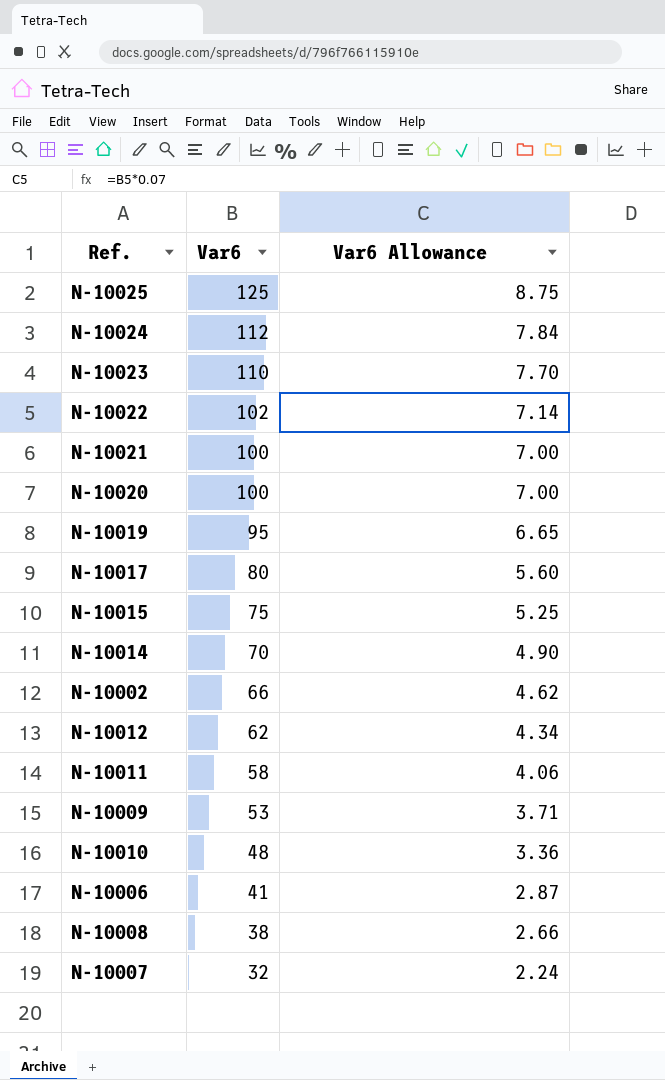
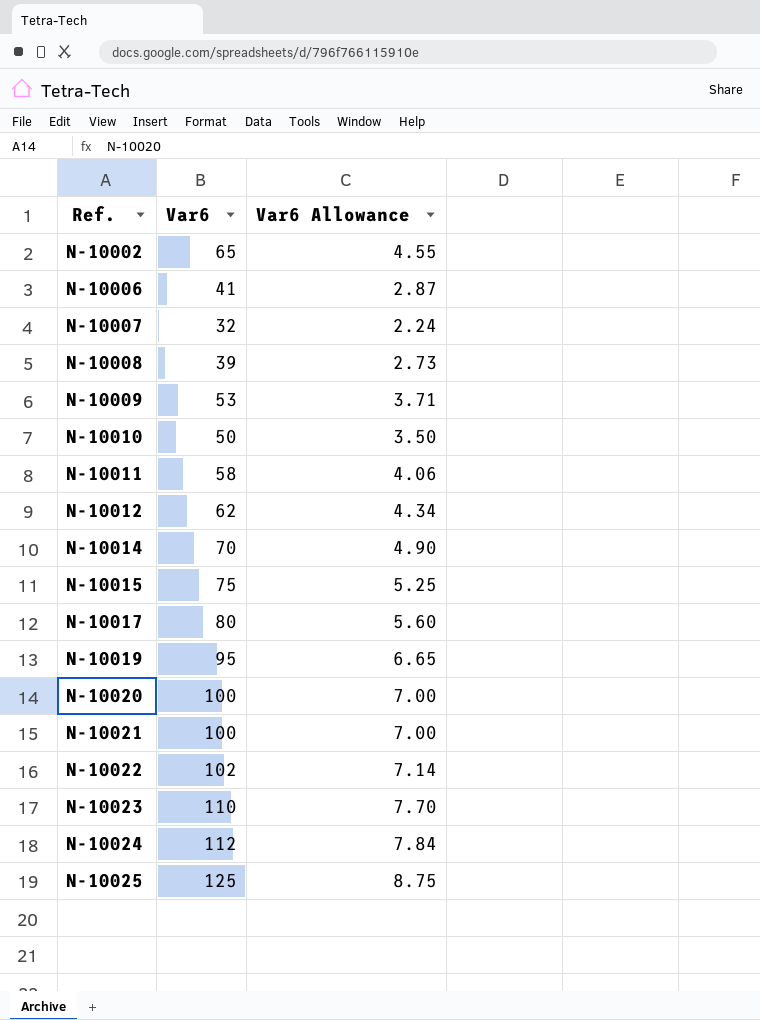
row order: Var6 descending -> Ref. ascending
N-10002 | Var6: 66 -> 65
N-10002 | Var6 Allowance: 4.62 -> 4.55
N-10008 | Var6: 38 -> 39
N-10008 | Var6 Allowance: 2.66 -> 2.73
N-10010 | Var6: 48 -> 50
N-10010 | Var6 Allowance: 3.36 -> 3.50

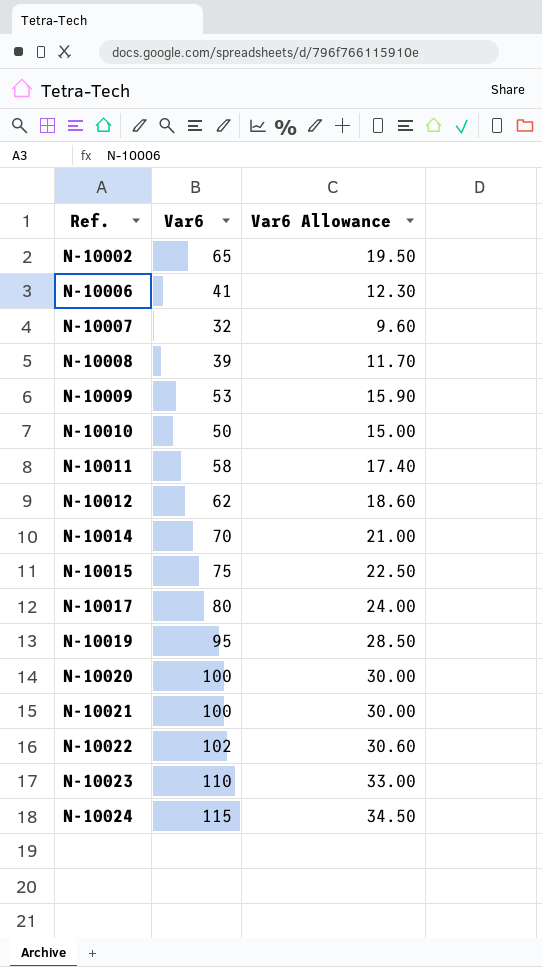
column Var6 Allowance | formula: [Var6] * 0.07 -> [Var6] * 0.3
row N-10025: 125 | 8.75 -> none
N-10024 | Var6: 112 -> 115

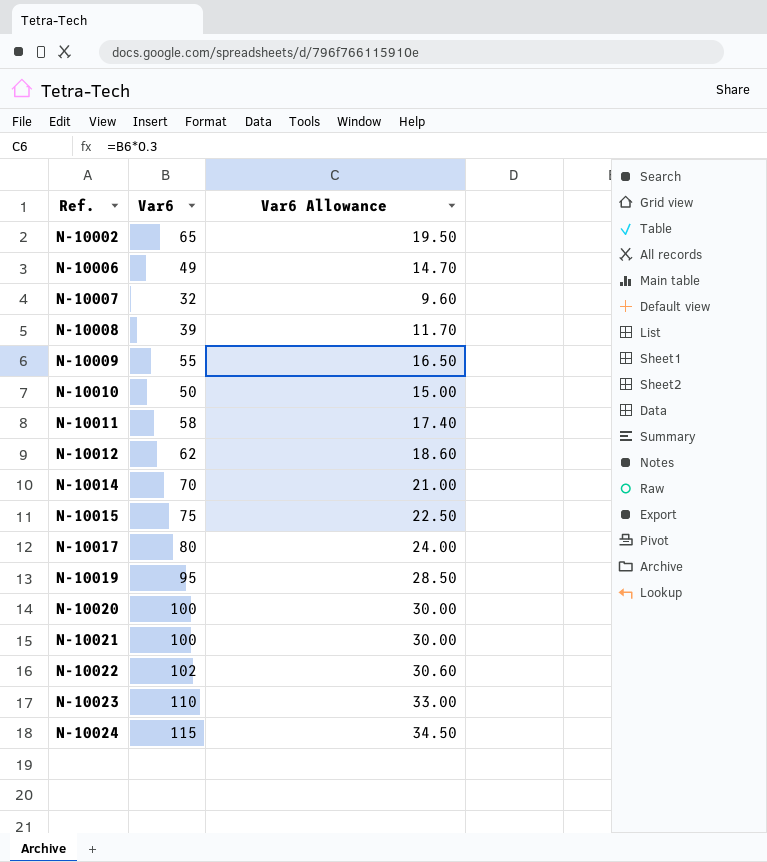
N-10006 | Var6: 41 -> 49
N-10006 | Var6 Allowance: 12.30 -> 14.70
N-10009 | Var6: 53 -> 55
N-10009 | Var6 Allowance: 15.90 -> 16.50

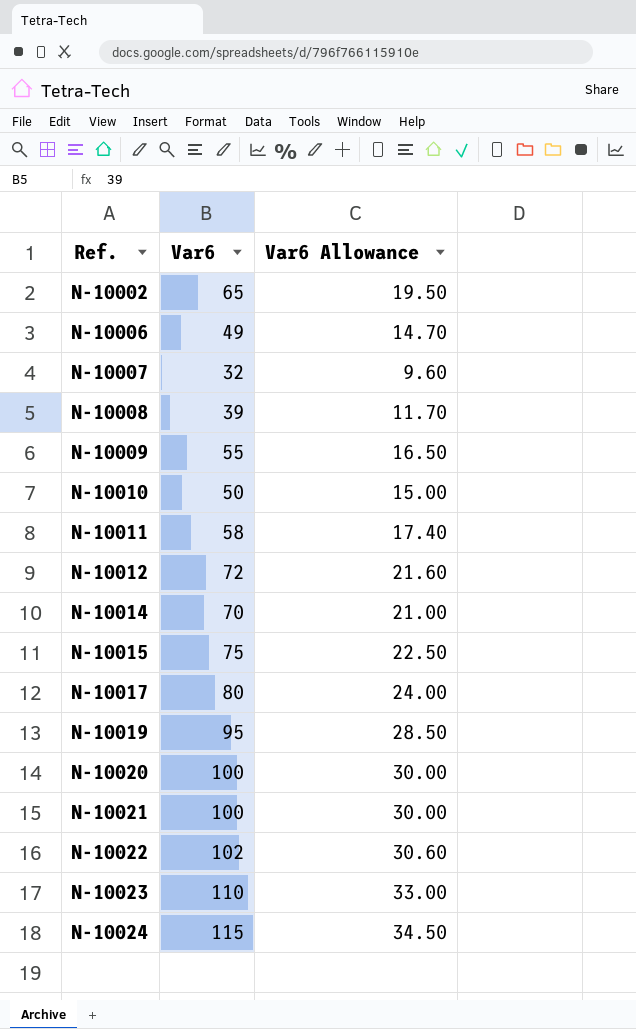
N-10012 | Var6: 62 -> 72
N-10012 | Var6 Allowance: 18.60 -> 21.60

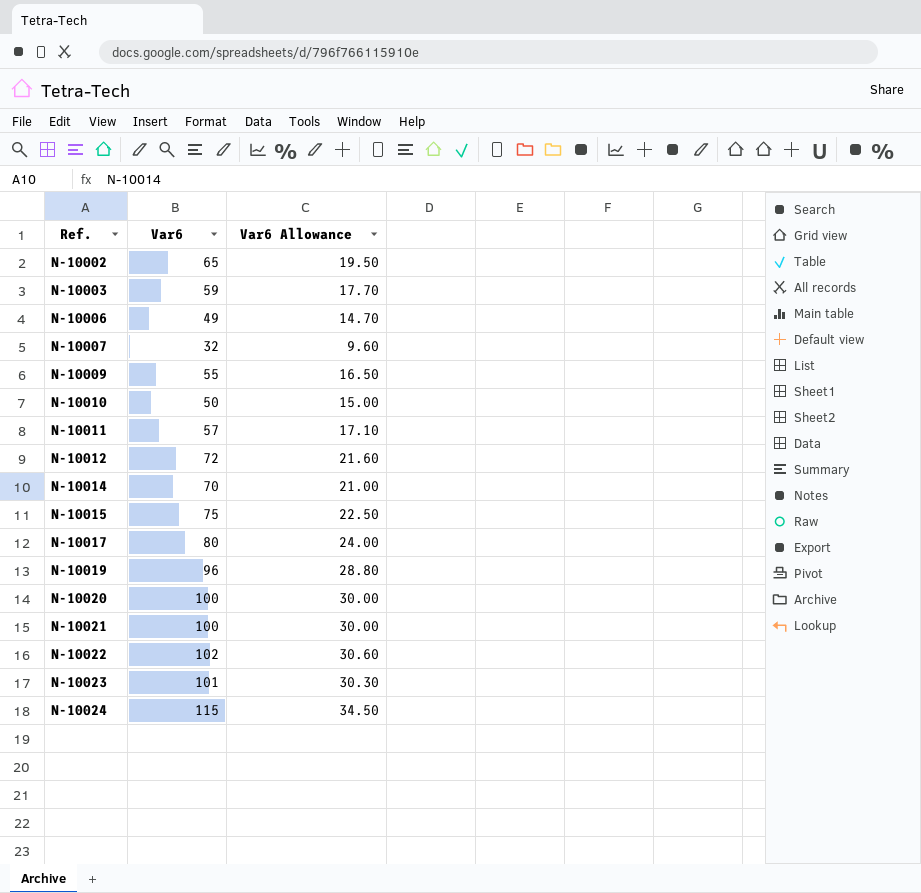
row N-10008: 39 | 11.70 -> none
row N-10003: none -> 59 | 17.70
N-10011 | Var6: 58 -> 57
N-10011 | Var6 Allowance: 17.40 -> 17.10
N-10019 | Var6: 95 -> 96
N-10019 | Var6 Allowance: 28.50 -> 28.80
N-10023 | Var6: 110 -> 101
N-10023 | Var6 Allowance: 33.00 -> 30.30

